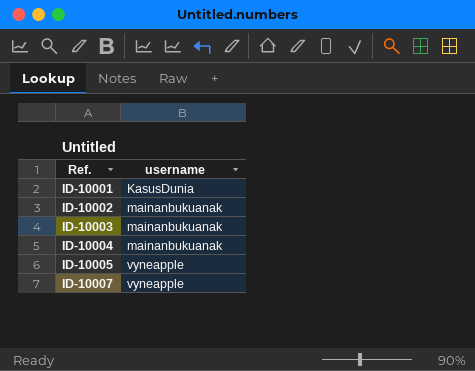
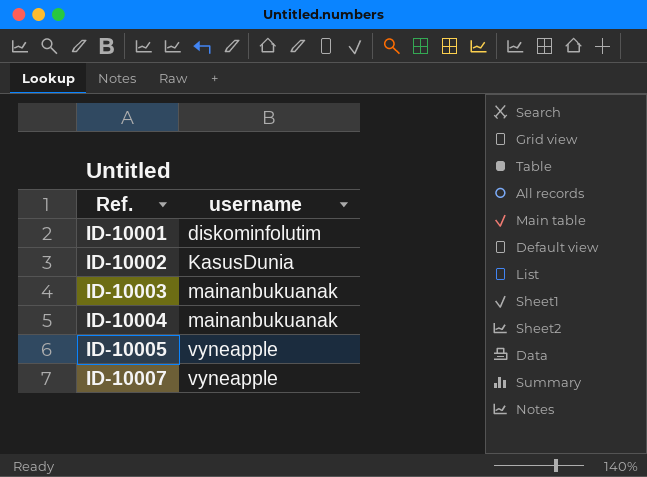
ID-10001 | username: KasusDunia -> diskominfolutim
ID-10002 | username: mainanbukuanak -> KasusDunia

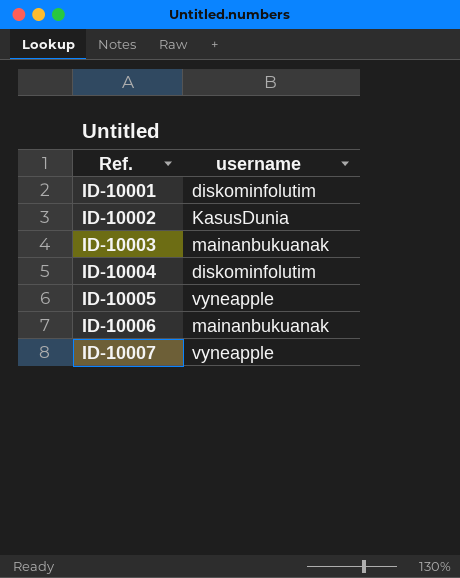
ID-10004 | username: mainanbukuanak -> diskominfolutim
row ID-10006: none -> mainanbukuanak

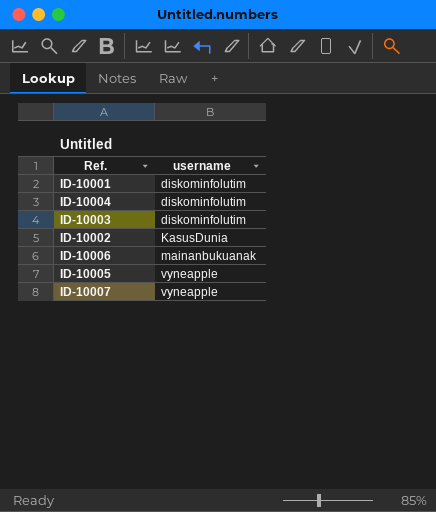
row order: Ref. ascending -> username ascending
ID-10003 | username: mainanbukuanak -> diskominfolutim

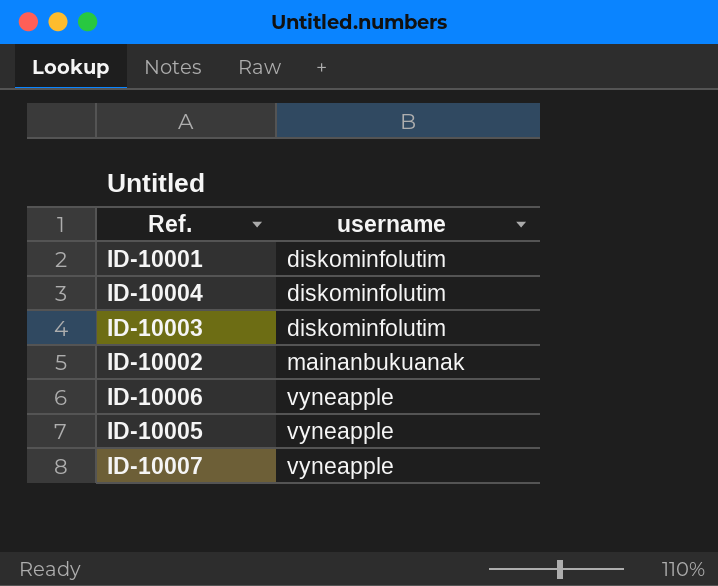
ID-10002 | username: KasusDunia -> mainanbukuanak
ID-10006 | username: mainanbukuanak -> vyneapple

